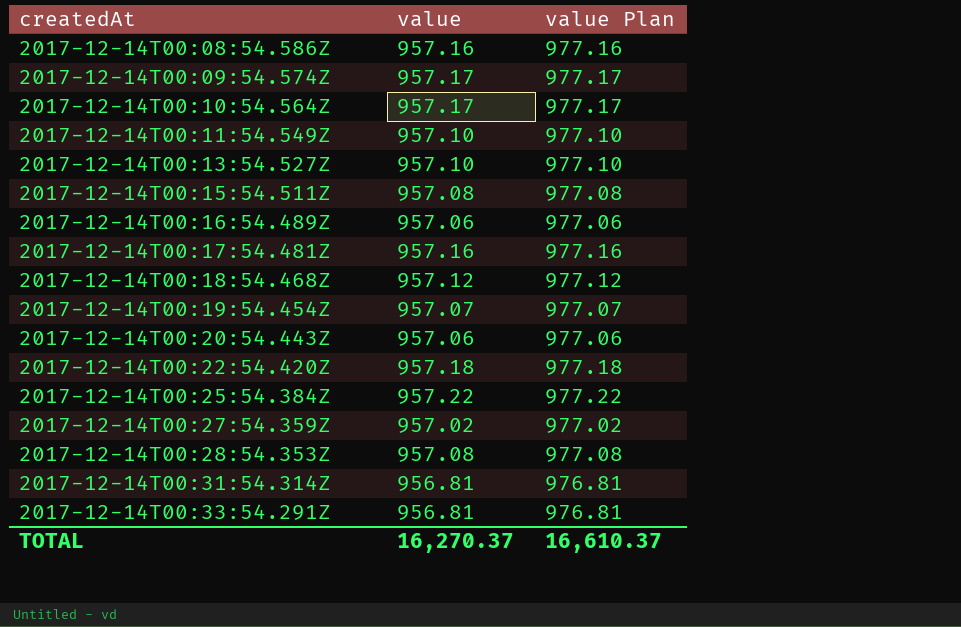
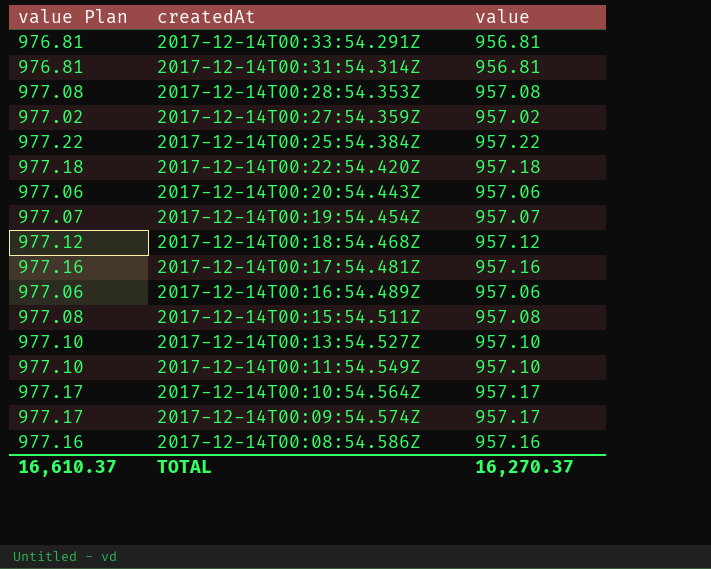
row order: createdAt ascending -> createdAt descending
column value Plan | position: 3 -> 1

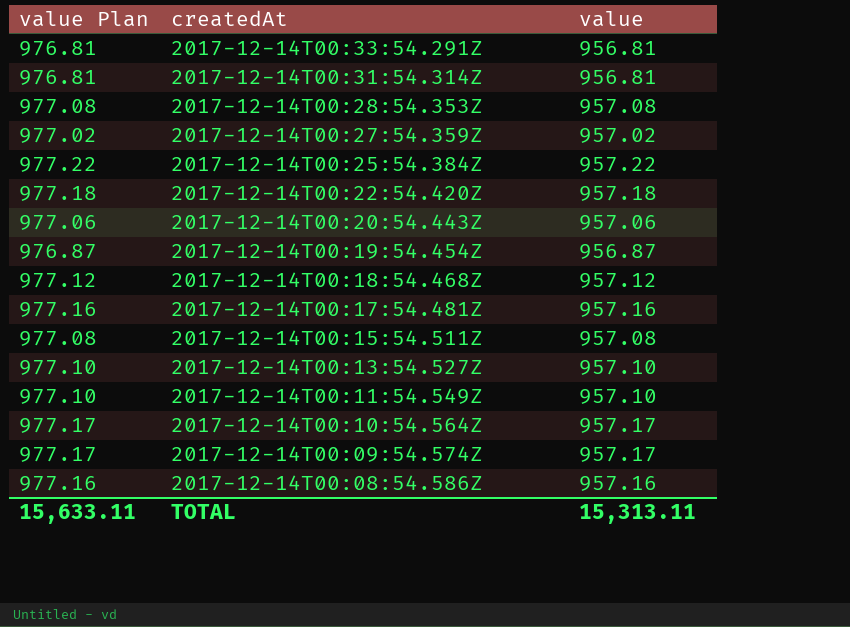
row 2017-12-14T00:16:54.489Z: 977.06 | 957.06 -> none
2017-12-14T00:19:54.454Z | value Plan: 977.07 -> 976.87
2017-12-14T00:19:54.454Z | value: 957.07 -> 956.87
TOTAL | value Plan: 16,610.37 -> 15,633.11
TOTAL | value: 16,270.37 -> 15,313.11

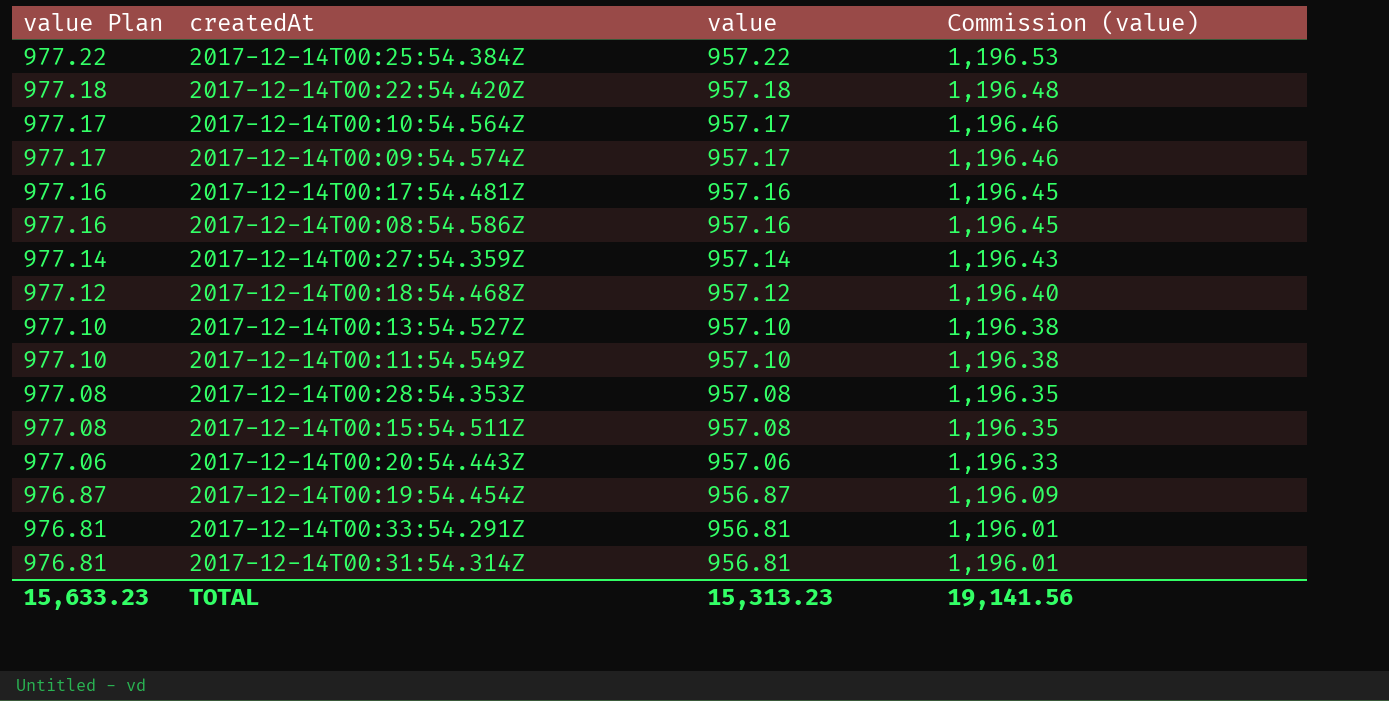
row order: createdAt descending -> value Plan descending
column Commission (value) | formula: none -> [value] * 1.25
2017-12-14T00:27:54.359Z | value Plan: 977.02 -> 977.14
2017-12-14T00:27:54.359Z | value: 957.02 -> 957.14
TOTAL | value Plan: 15,633.11 -> 15,633.23
TOTAL | value: 15,313.11 -> 15,313.23

